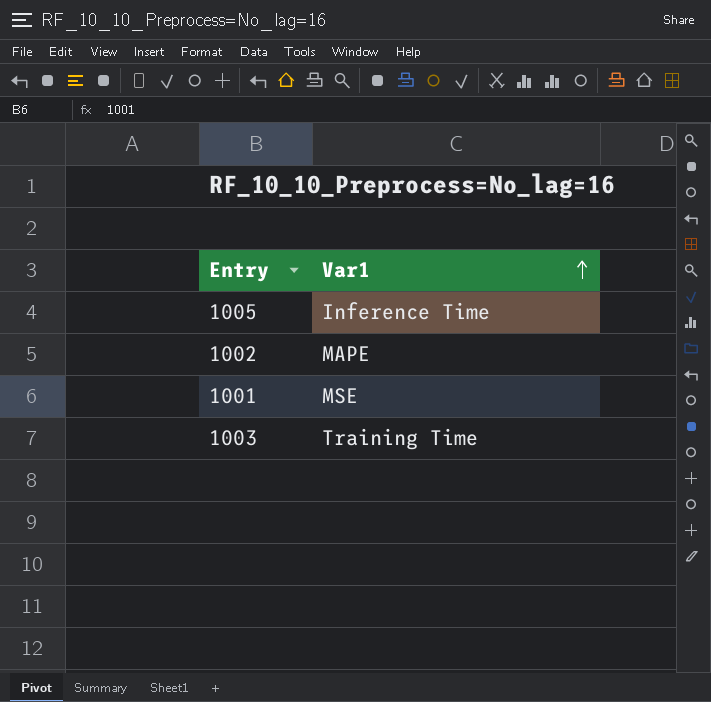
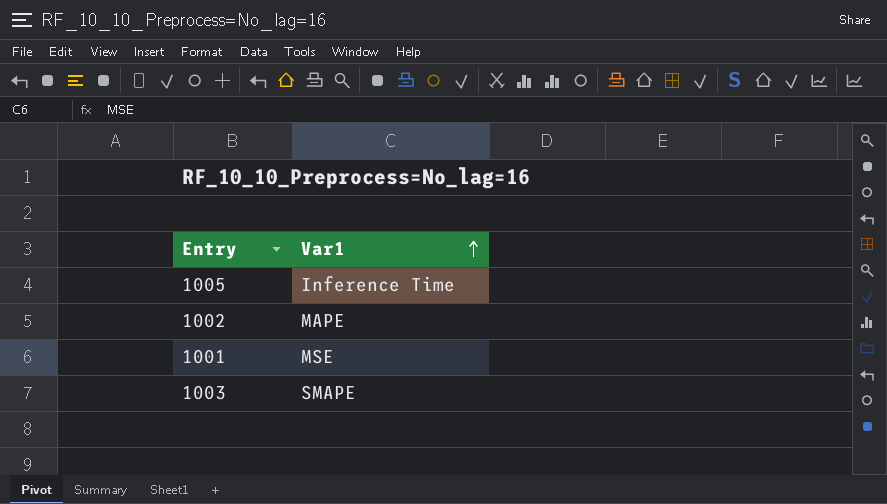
1003 | Var1: Training Time -> SMAPE

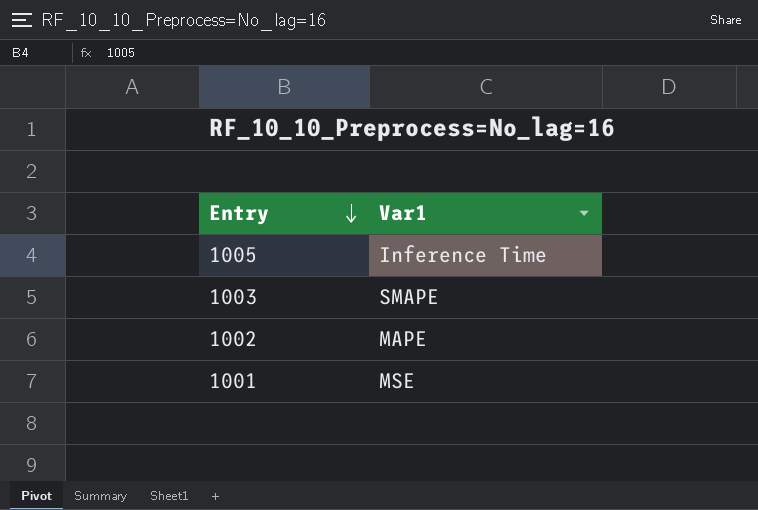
row order: Var1 ascending -> Entry descending

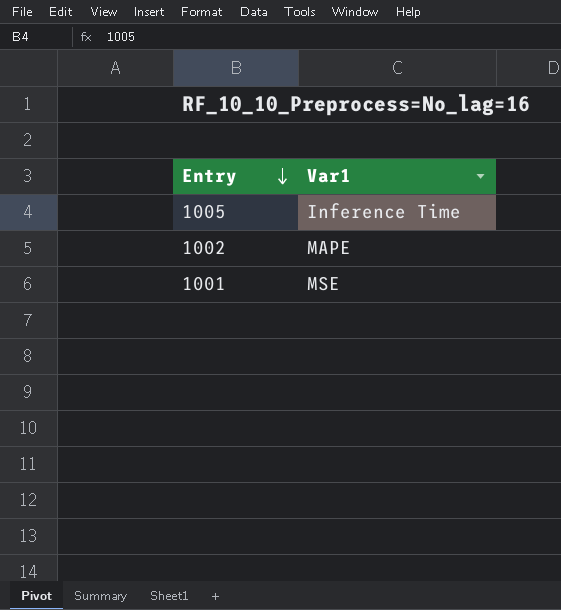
row 1003: SMAPE -> none

